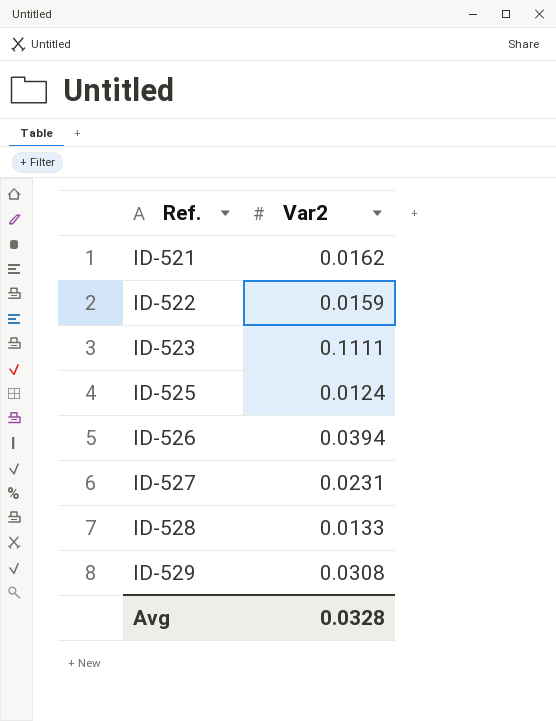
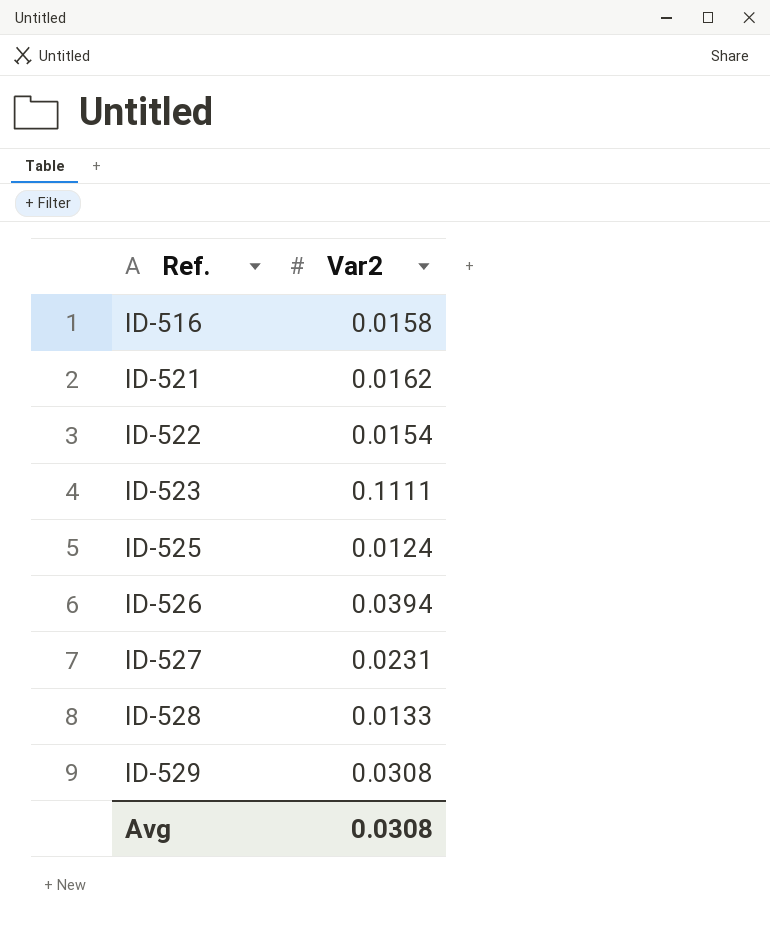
row ID-516: none -> 0.0158
ID-522 | Var2: 0.0159 -> 0.0154
Avg | Var2: 0.0328 -> 0.0308

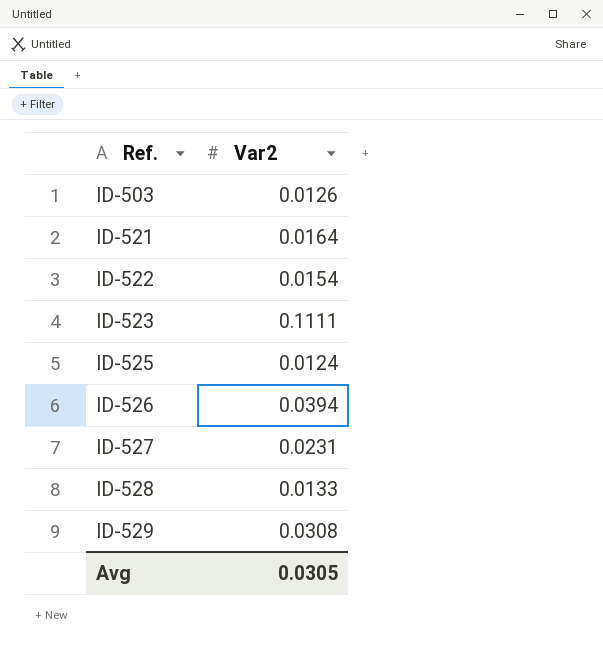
row ID-516: 0.0158 -> none
row ID-503: none -> 0.0126
ID-521 | Var2: 0.0162 -> 0.0164
Avg | Var2: 0.0308 -> 0.0305

